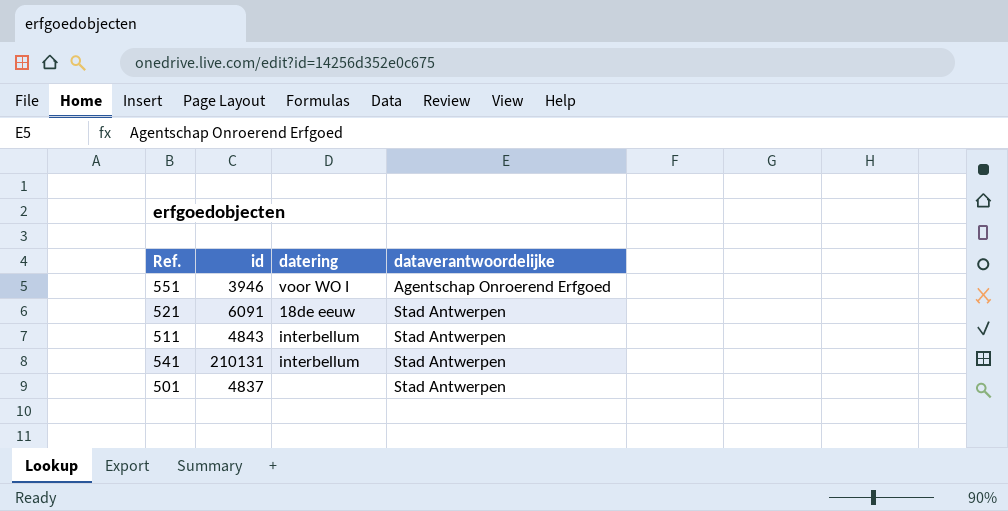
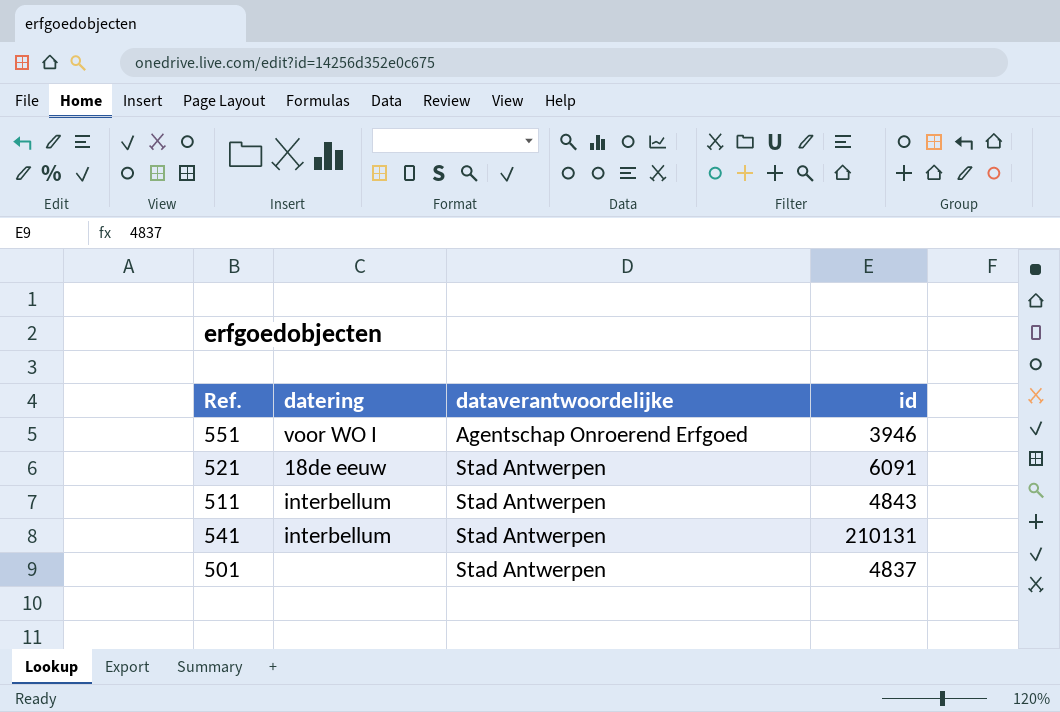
column id | position: 2 -> 4

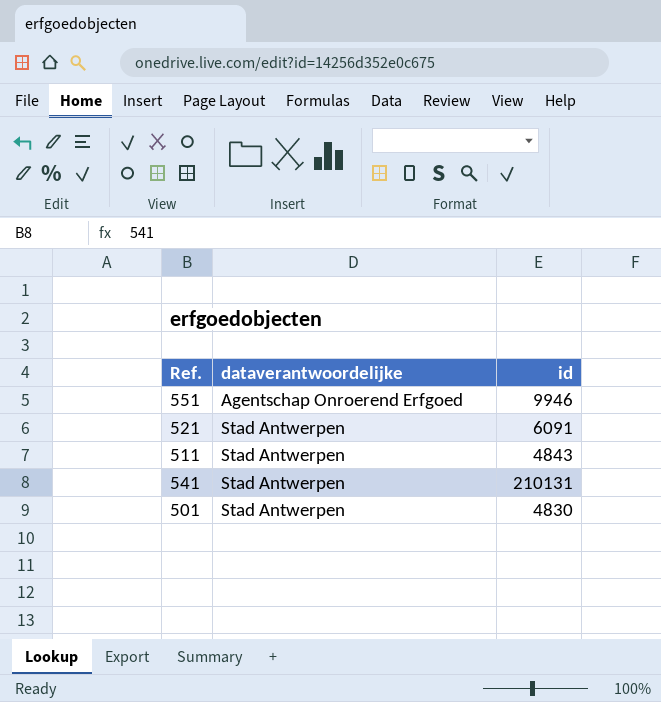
column datering | position: 2 -> none
551 | id: 3946 -> 9946
501 | id: 4837 -> 4830

